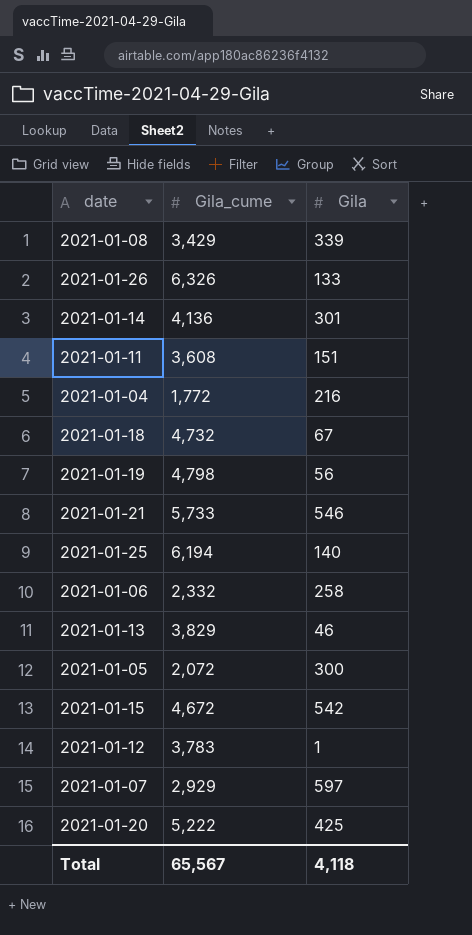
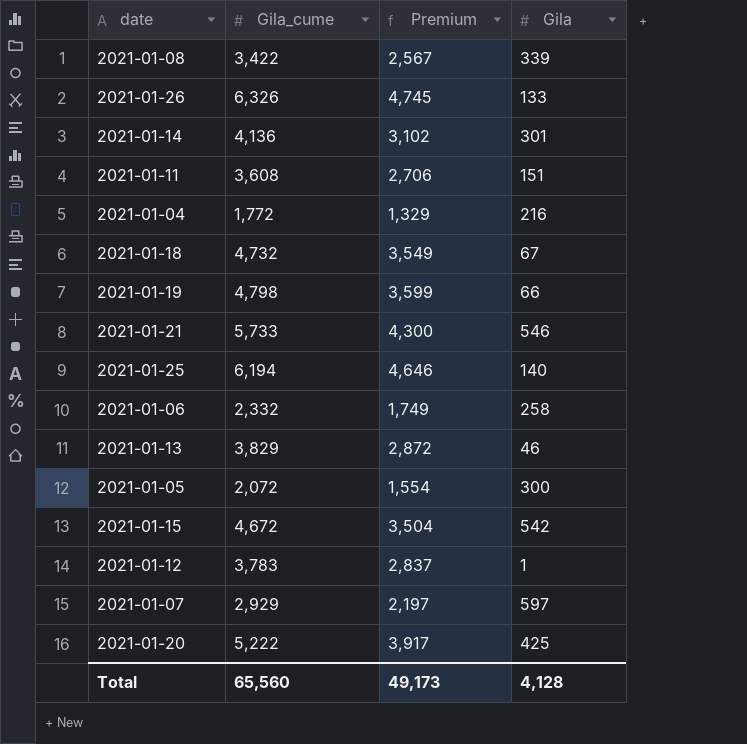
column Premium | formula: none -> [Gila_cume] * 0.75
2021-01-08 | Gila_cume: 3,429 -> 3,422
2021-01-19 | Gila: 56 -> 66
Total | Gila_cume: 65,567 -> 65,560
Total | Gila: 4,118 -> 4,128

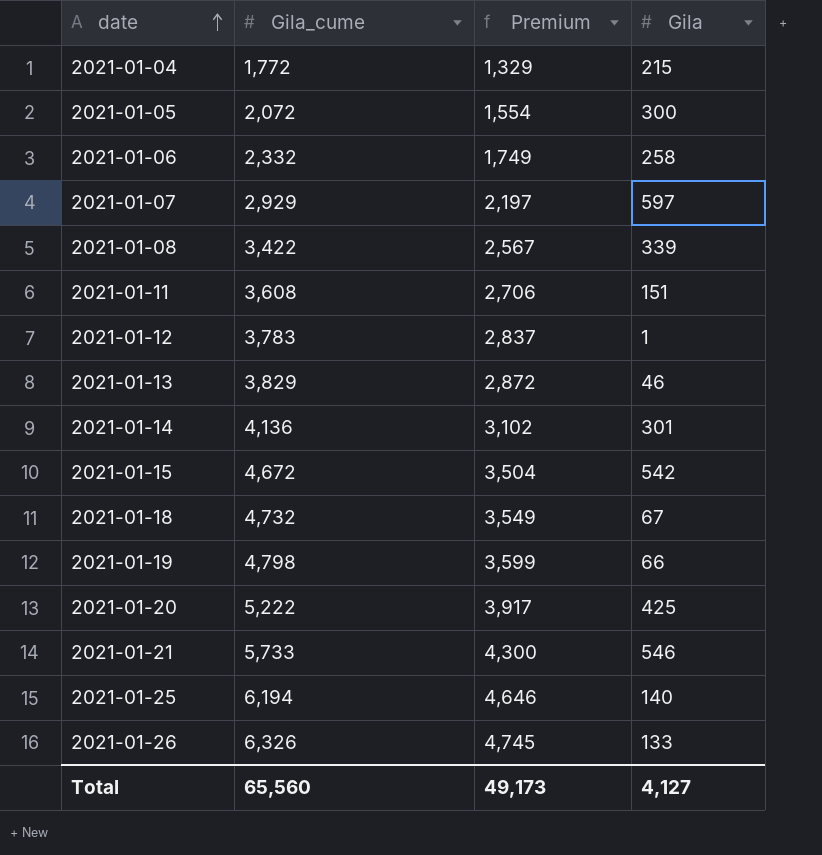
row order: none -> date ascending
2021-01-04 | Gila: 216 -> 215
Total | Gila: 4,128 -> 4,127

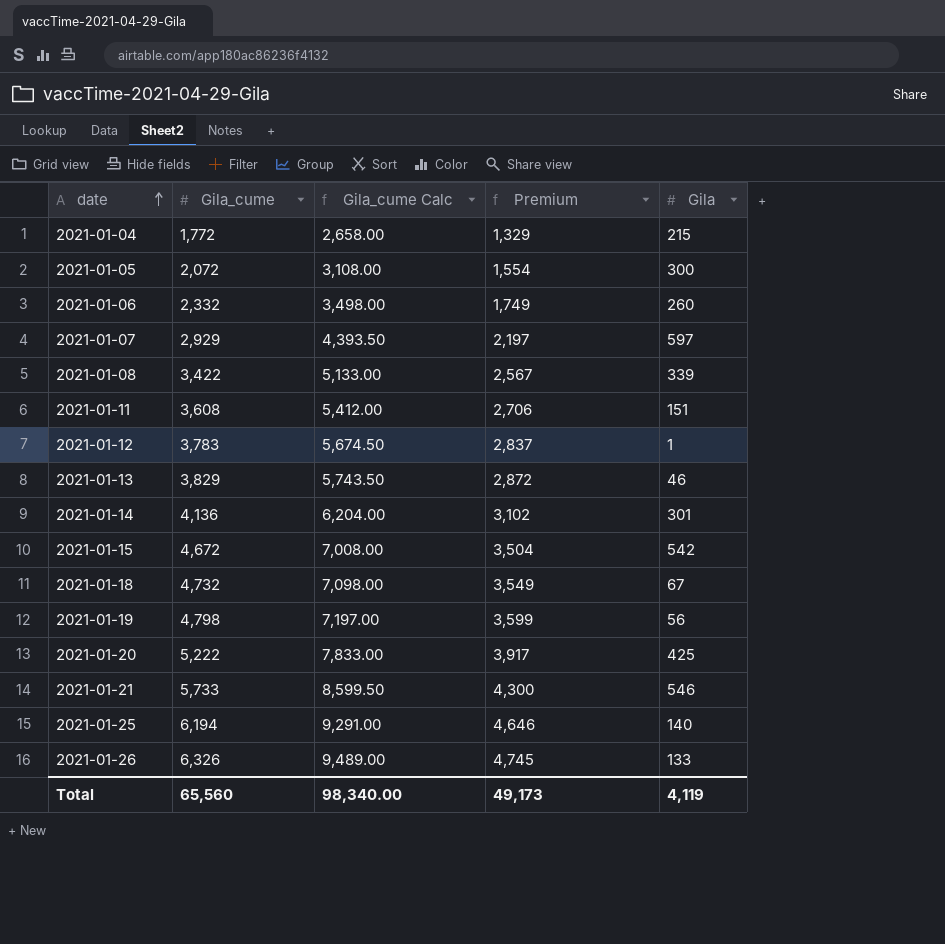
column Gila_cume Calc | formula: none -> [Gila_cume] * 1.5
2021-01-06 | Gila: 258 -> 260
2021-01-19 | Gila: 66 -> 56
Total | Gila: 4,127 -> 4,119

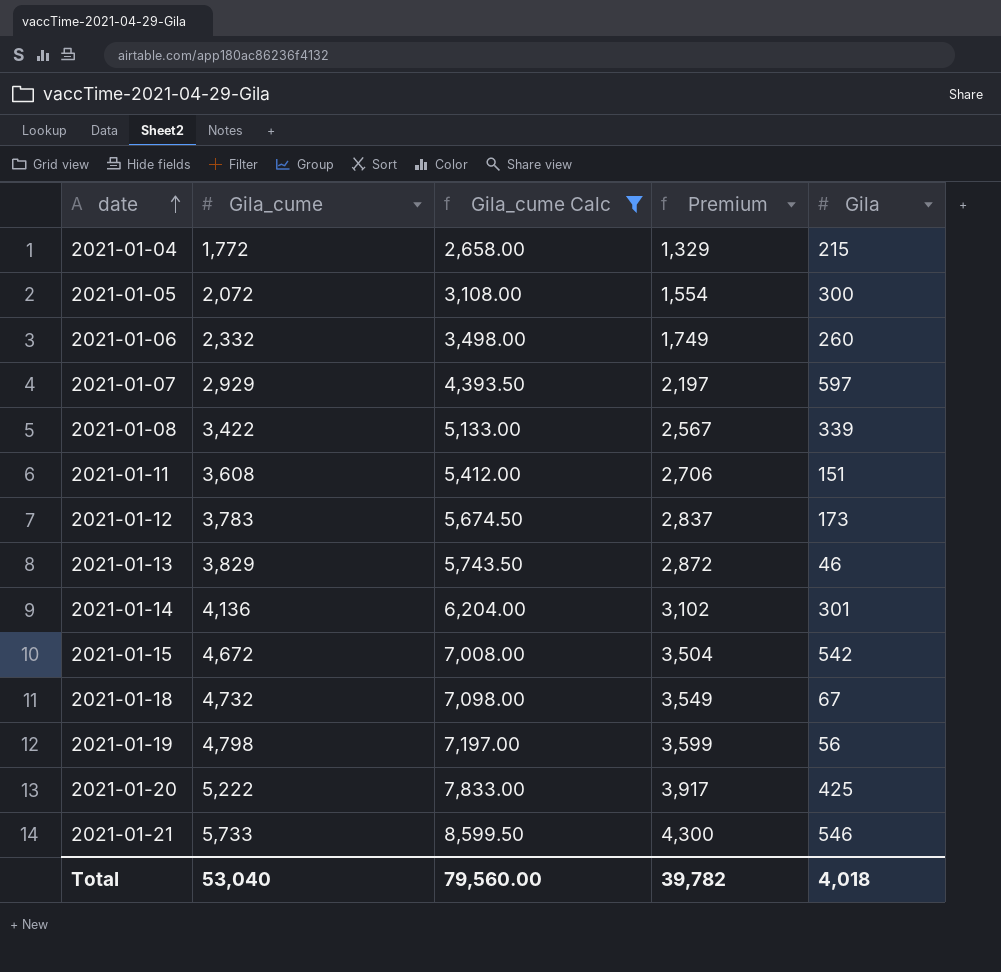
filter: none -> Gila_cume Calc <= 8,599.50
2021-01-12 | Gila: 1 -> 173
Total | Gila_cume: 65,560 -> 53,040
Total | Gila_cume Calc: 98,340.00 -> 79,560.00
Total | Premium: 49,173 -> 39,782
Total | Gila: 4,119 -> 4,018

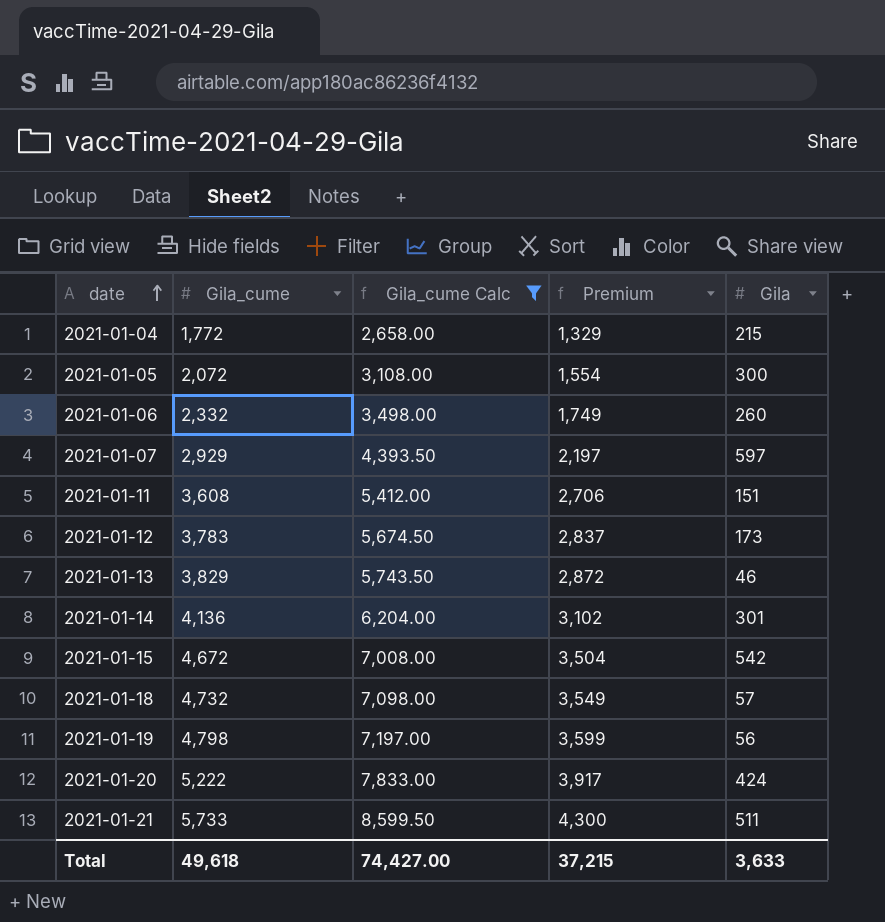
row 2021-01-08: 3,422 | 5,133.00 | 2,567 | 339 -> none
2021-01-18 | Gila: 67 -> 57
2021-01-20 | Gila: 425 -> 424
2021-01-21 | Gila: 546 -> 511
Total | Gila_cume: 53,040 -> 49,618
Total | Gila_cume Calc: 79,560.00 -> 74,427.00
Total | Premium: 39,782 -> 37,215
Total | Gila: 4,018 -> 3,633

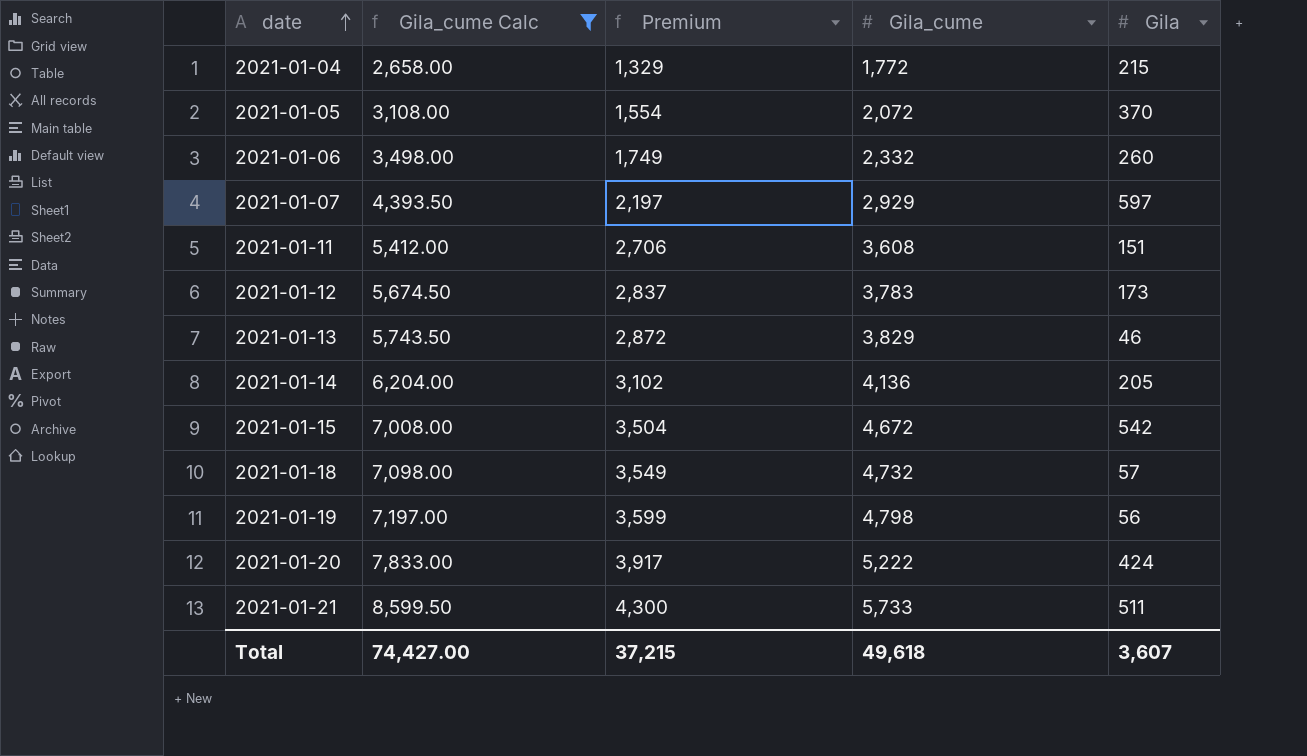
column Gila_cume | position: 2 -> 4
2021-01-05 | Gila: 300 -> 370
2021-01-14 | Gila: 301 -> 205
Total | Gila: 3,633 -> 3,607

